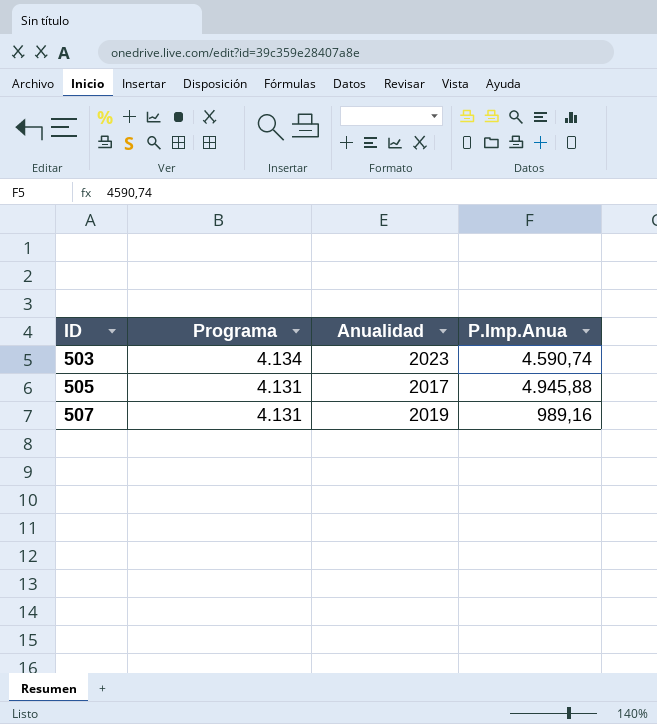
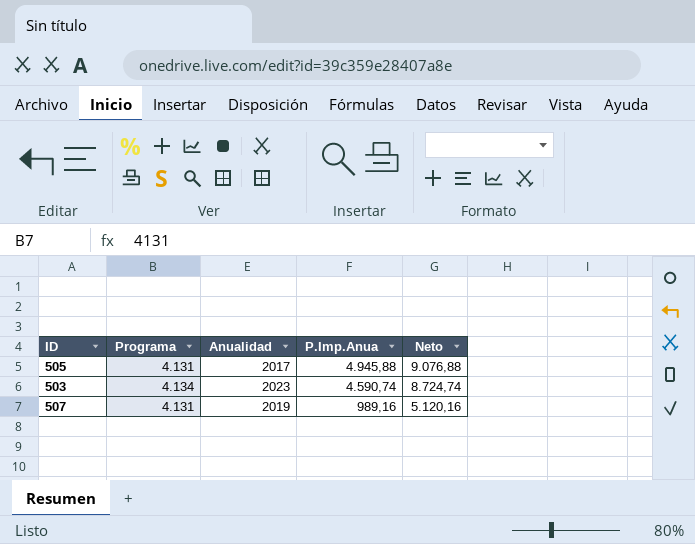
row order: ID ascending -> P.Imp.Anua descending
column Neto | formula: none -> [Programa] + [P.Imp.Anua]

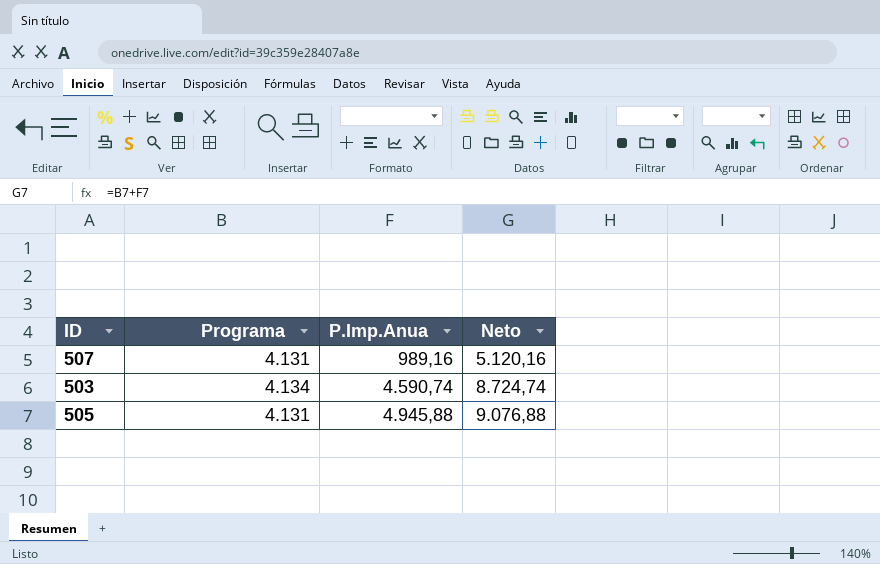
row order: P.Imp.Anua descending -> P.Imp.Anua ascending
column Anualidad | position: 3 -> none

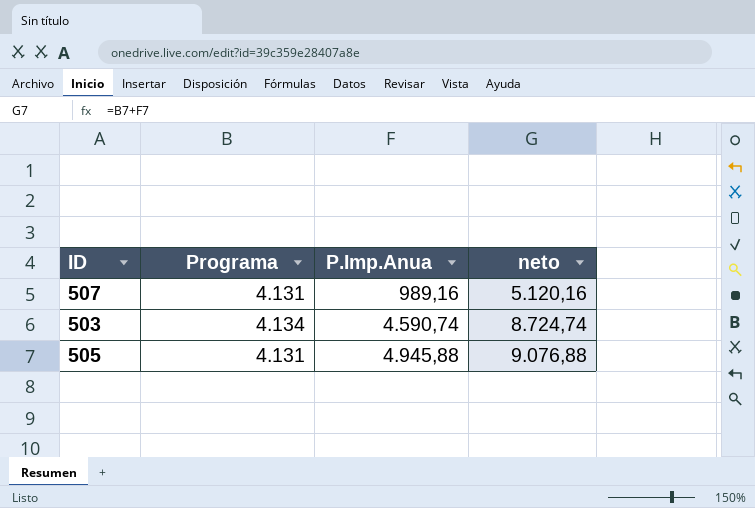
column name: Neto -> neto

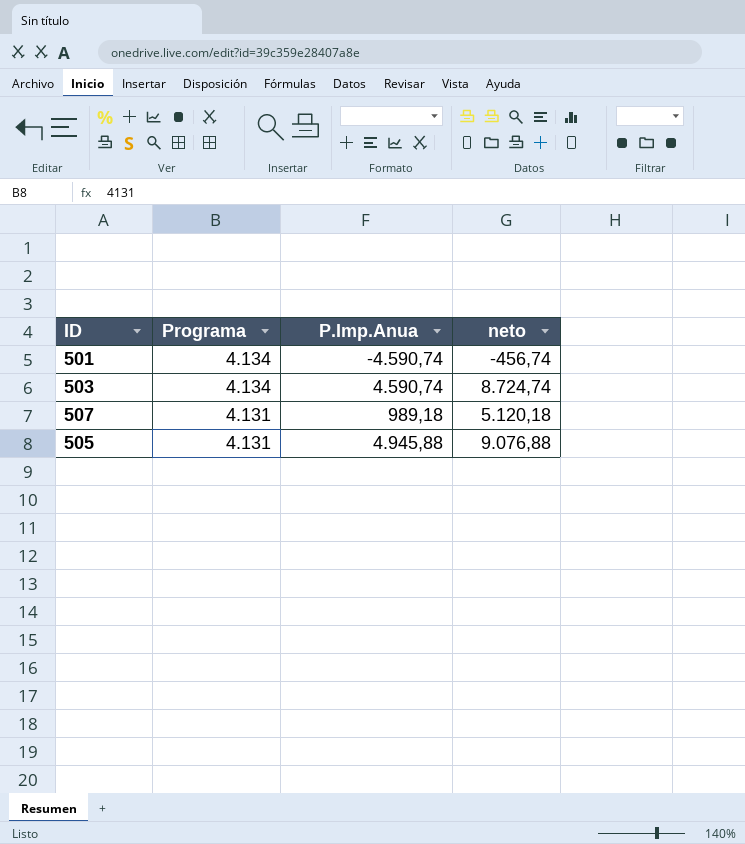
row order: P.Imp.Anua ascending -> Programa descending
row 501: none -> 4.134 | -4.590,74 | -456,74
507 | P.Imp.Anua: 989,16 -> 989,18
507 | neto: 5.120,16 -> 5.120,18

